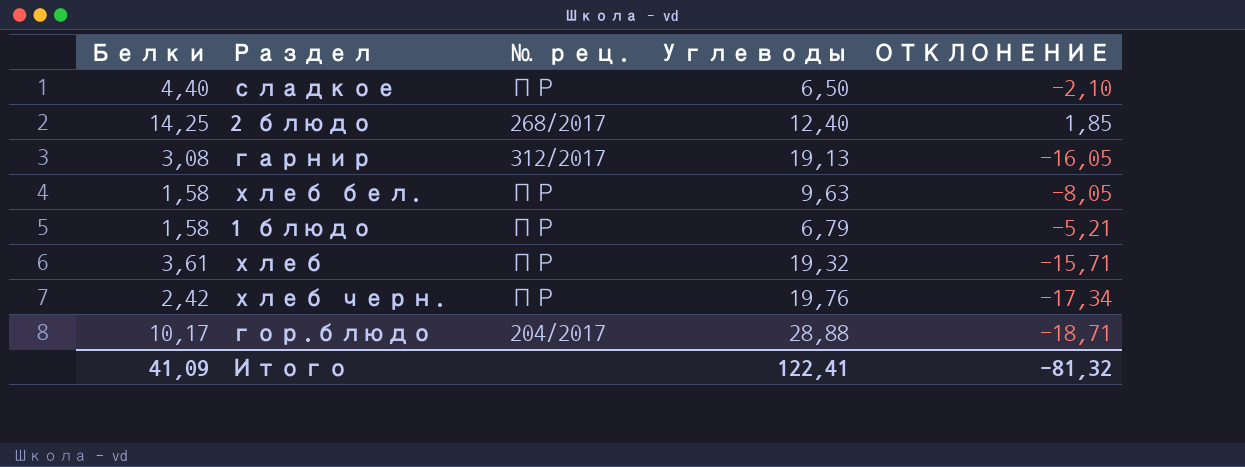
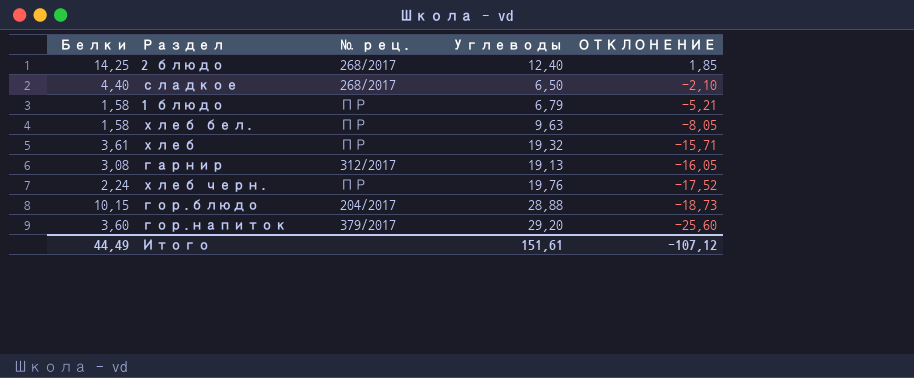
row order: none -> ОТКЛОНЕНИЕ descending
сладкое | № рец.: ПР -> 268/2017
хлеб черн. | Белки: 2,42 -> 2,24
хлеб черн. | ОТКЛОНЕНИЕ: -17,34 -> -17,52
гор.блюдо | Белки: 10,17 -> 10,15
гор.блюдо | ОТКЛОНЕНИЕ: -18,71 -> -18,73
row гор.напиток: none -> 3,60 | 379/2017 | 29,20 | -25,60
Итого | Белки: 41,09 -> 44,49
Итого | Углеводы: 122,41 -> 151,61
Итого | ОТКЛОНЕНИЕ: -81,32 -> -107,12

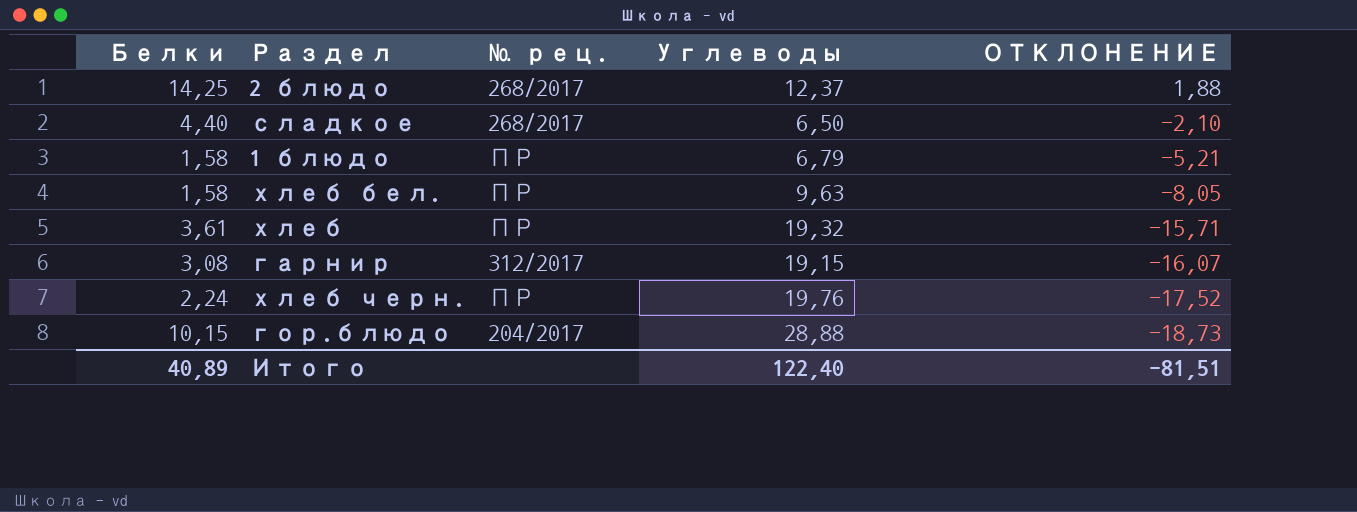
row гор.напиток: 3,60 | 379/2017 | 29,20 | -25,60 -> none
2 блюдо | Углеводы: 12,40 -> 12,37
2 блюдо | ОТКЛОНЕНИЕ: 1,85 -> 1,88
гарнир | Углеводы: 19,13 -> 19,15
гарнир | ОТКЛОНЕНИЕ: -16,05 -> -16,07
Итого | Белки: 44,49 -> 40,89
Итого | Углеводы: 151,61 -> 122,40
Итого | ОТКЛОНЕНИЕ: -107,12 -> -81,51

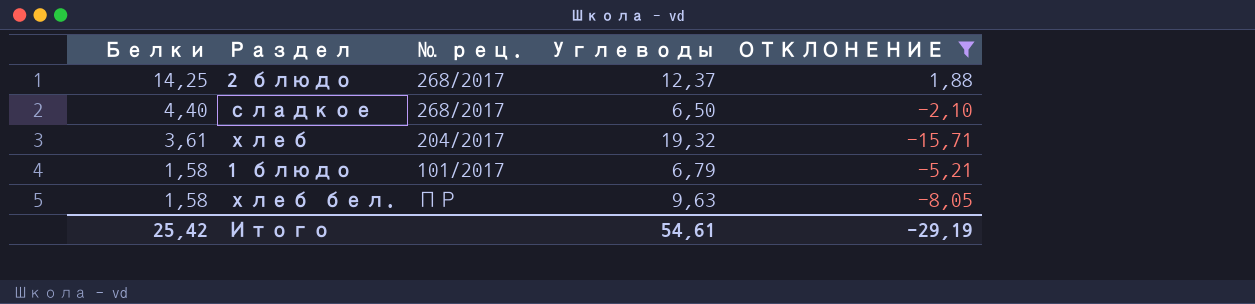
filter: none -> ОТКЛОНЕНИЕ >= -15,71
row order: ОТКЛОНЕНИЕ descending -> Белки descending
хлеб | № рец.: ПР -> 204/2017
1 блюдо | № рец.: ПР -> 101/2017
Итого | Белки: 40,89 -> 25,42
Итого | Углеводы: 122,40 -> 54,61
Итого | ОТКЛОНЕНИЕ: -81,51 -> -29,19

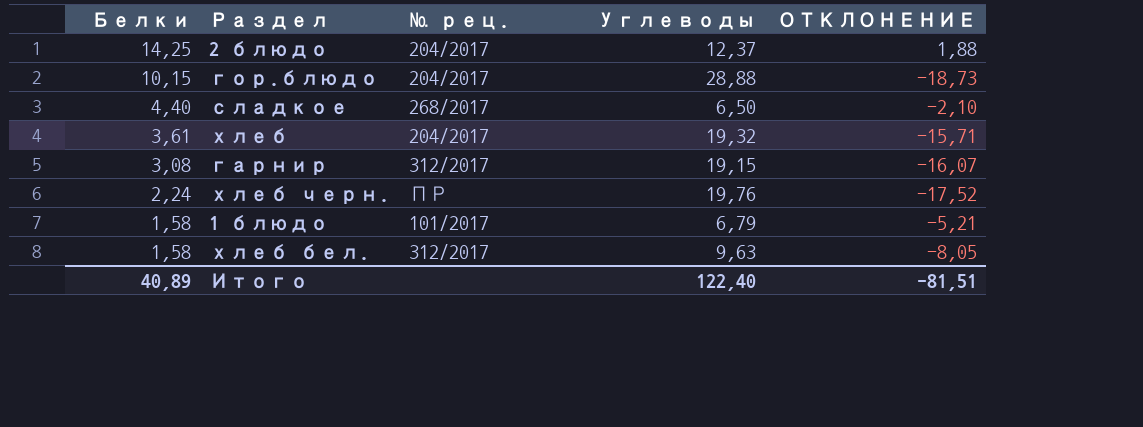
filter: ОТКЛОНЕНИЕ >= -15,71 -> none
2 блюдо | № рец.: 268/2017 -> 204/2017
хлеб бел. | № рец.: ПР -> 312/2017
Итого | Белки: 25,42 -> 40,89
Итого | Углеводы: 54,61 -> 122,40
Итого | ОТКЛОНЕНИЕ: -29,19 -> -81,51

